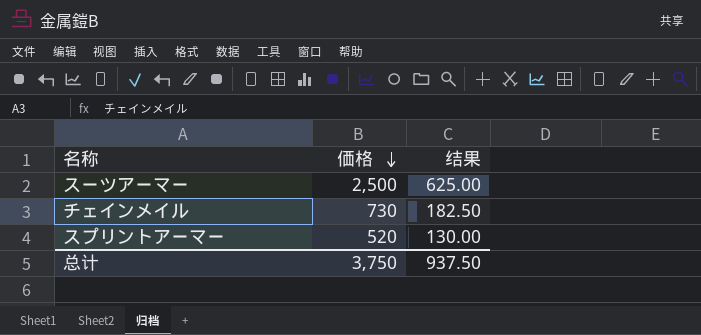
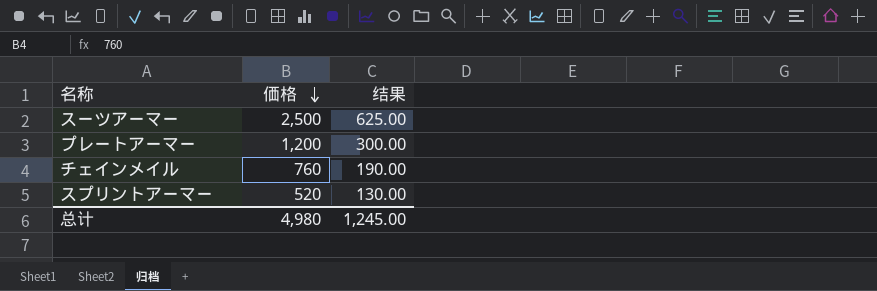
row プレートアーマー: none -> 1,200 | 300.00
チェインメイル | 価格: 730 -> 760
チェインメイル | 结果: 182.50 -> 190.00
总计 | 価格: 3,750 -> 4,980
总计 | 结果: 937.50 -> 1,245.00

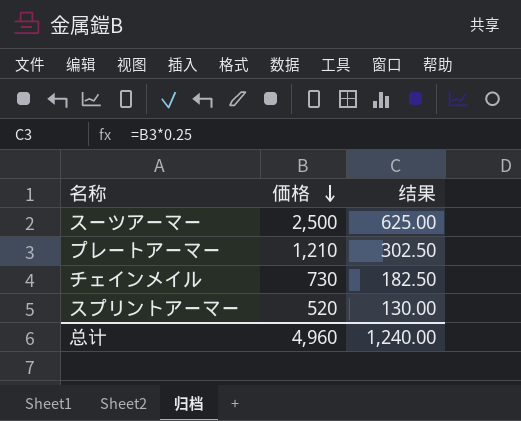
プレートアーマー | 価格: 1,200 -> 1,210
プレートアーマー | 结果: 300.00 -> 302.50
チェインメイル | 価格: 760 -> 730
チェインメイル | 结果: 190.00 -> 182.50
总计 | 価格: 4,980 -> 4,960
总计 | 结果: 1,245.00 -> 1,240.00

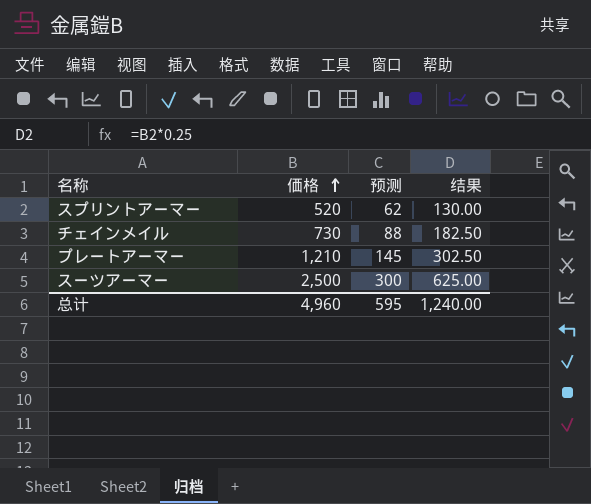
row order: 価格 descending -> 価格 ascending
column 预测 | formula: none -> [価格] * 0.12

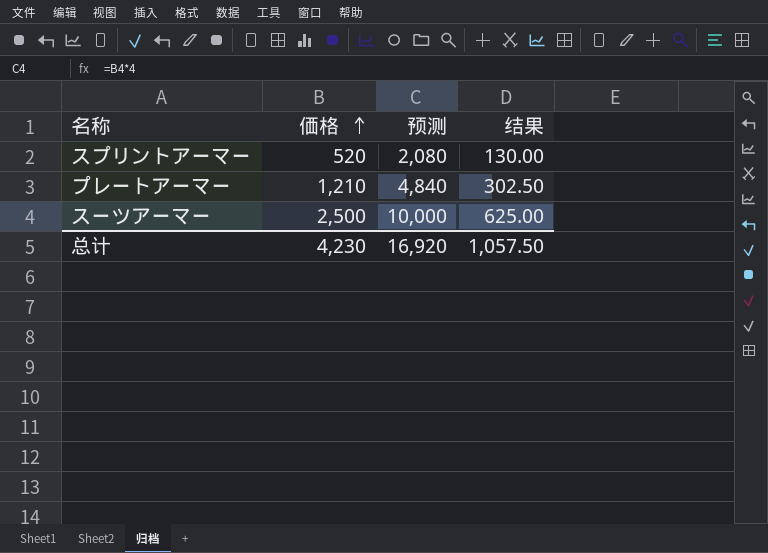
column 预测 | formula: [価格] * 0.12 -> [価格] * 4
row チェインメイル: 730 | 88 | 182.50 -> none
总计 | 価格: 4,960 -> 4,230
总计 | 预测: 595 -> 16,920
总计 | 结果: 1,240.00 -> 1,057.50

